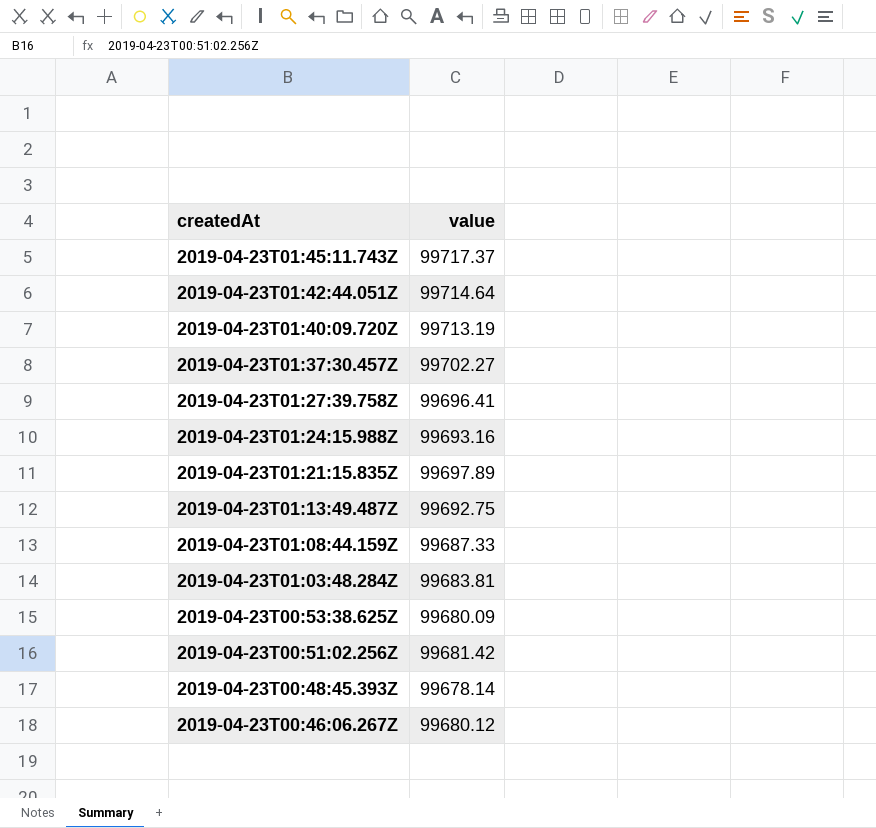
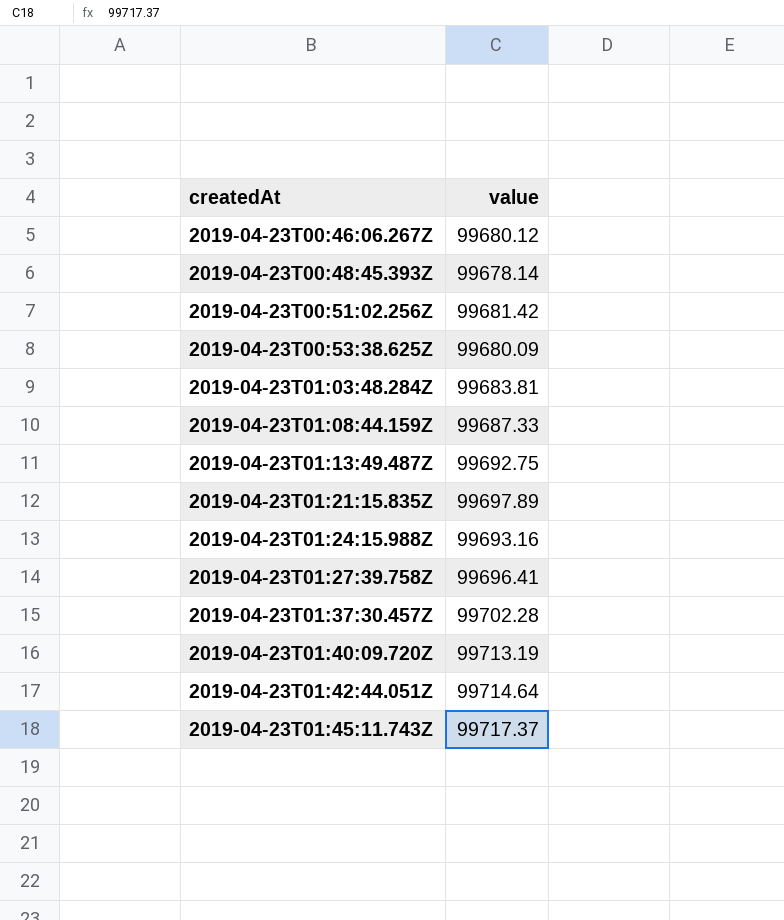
row order: createdAt descending -> createdAt ascending
2019-04-23T01:37:30.457Z | value: 99702.27 -> 99702.28

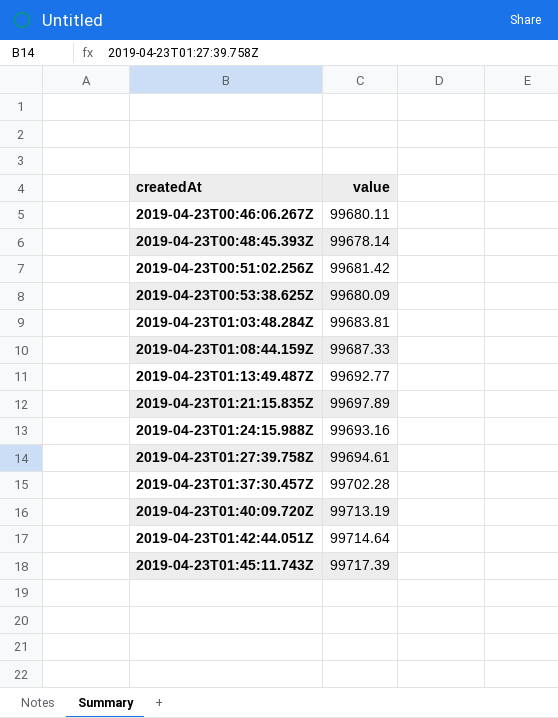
2019-04-23T00:46:06.267Z | value: 99680.12 -> 99680.11
2019-04-23T01:13:49.487Z | value: 99692.75 -> 99692.77
2019-04-23T01:27:39.758Z | value: 99696.41 -> 99694.61
2019-04-23T01:45:11.743Z | value: 99717.37 -> 99717.39

